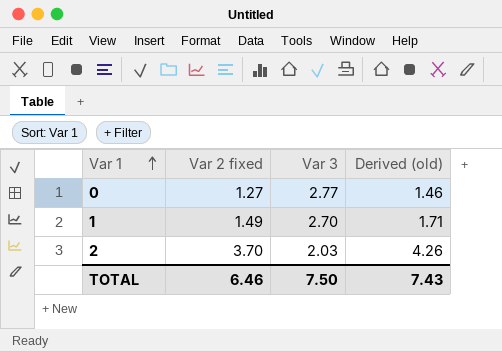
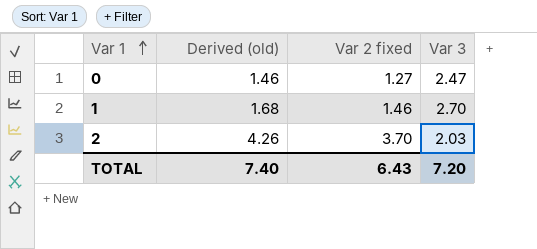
column Derived (old) | position: 4 -> 2
0 | Var 3: 2.77 -> 2.47
1 | Derived (old): 1.71 -> 1.68
1 | Var 2 fixed: 1.49 -> 1.46
TOTAL | Derived (old): 7.43 -> 7.40
TOTAL | Var 2 fixed: 6.46 -> 6.43
TOTAL | Var 3: 7.50 -> 7.20

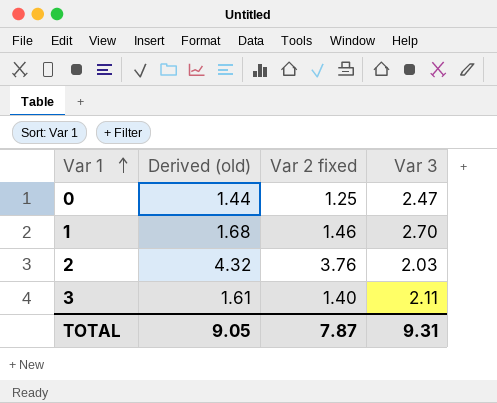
0 | Derived (old): 1.46 -> 1.44
0 | Var 2 fixed: 1.27 -> 1.25
2 | Derived (old): 4.26 -> 4.32
2 | Var 2 fixed: 3.70 -> 3.76
row 3: none -> 1.61 | 1.40 | 2.11
TOTAL | Derived (old): 7.40 -> 9.05
TOTAL | Var 2 fixed: 6.43 -> 7.87
TOTAL | Var 3: 7.20 -> 9.31

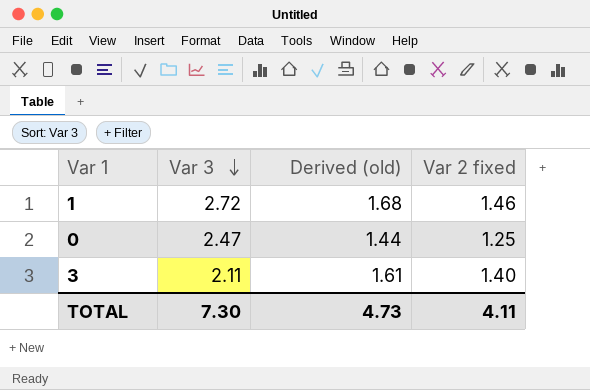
row order: Var 1 ascending -> Var 3 descending
column Var 3 | position: 4 -> 2
row 2: 4.32 | 3.76 | 2.03 -> none
1 | Var 3: 2.70 -> 2.72
TOTAL | Var 3: 9.31 -> 7.30
TOTAL | Derived (old): 9.05 -> 4.73
TOTAL | Var 2 fixed: 7.87 -> 4.11

